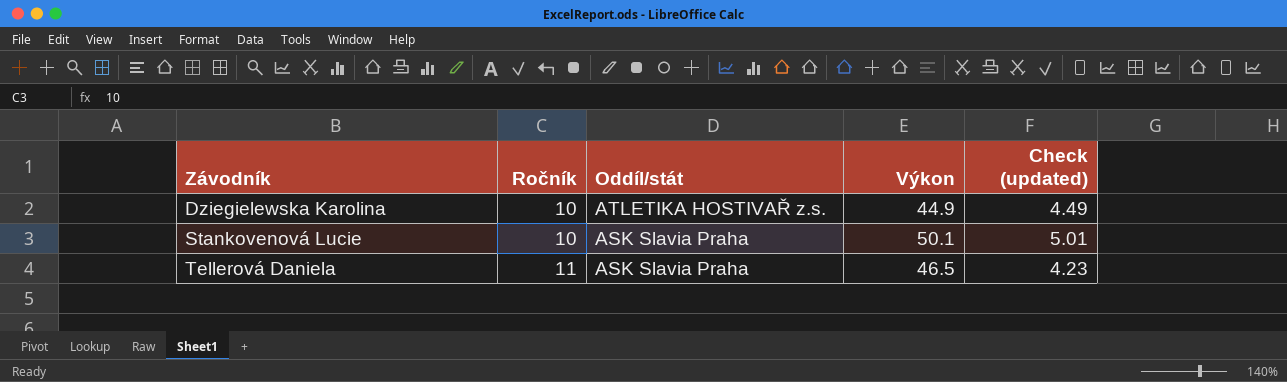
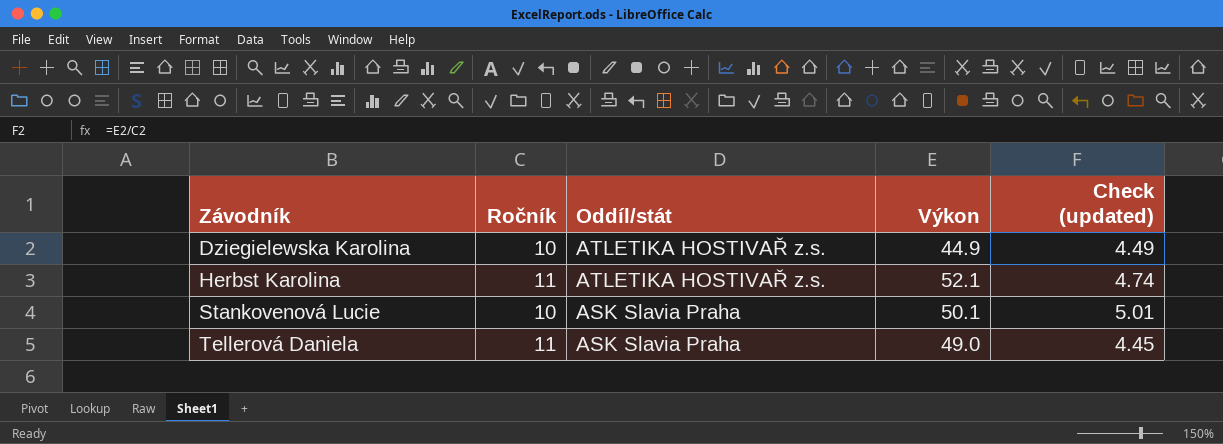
row Herbst Karolina: none -> 11 | ATLETIKA HOSTIVAŘ z.s. | 52.1 | 4.74
Tellerová Daniela | Výkon: 46.5 -> 49.0
Tellerová Daniela | Check (updated): 4.23 -> 4.45

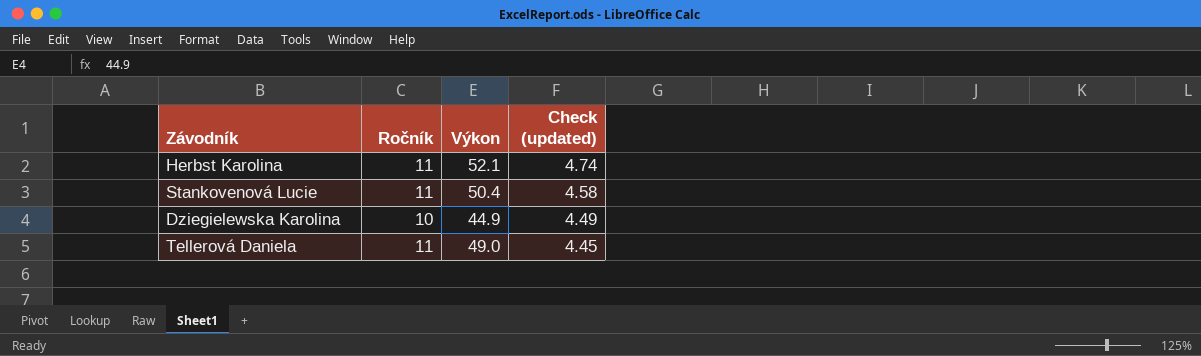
row order: Závodník ascending -> Check (updated) descending
column Oddíl/stát | position: 3 -> none
Stankovenová Lucie | Ročník: 10 -> 11
Stankovenová Lucie | Výkon: 50.1 -> 50.4
Stankovenová Lucie | Check (updated): 5.01 -> 4.58

